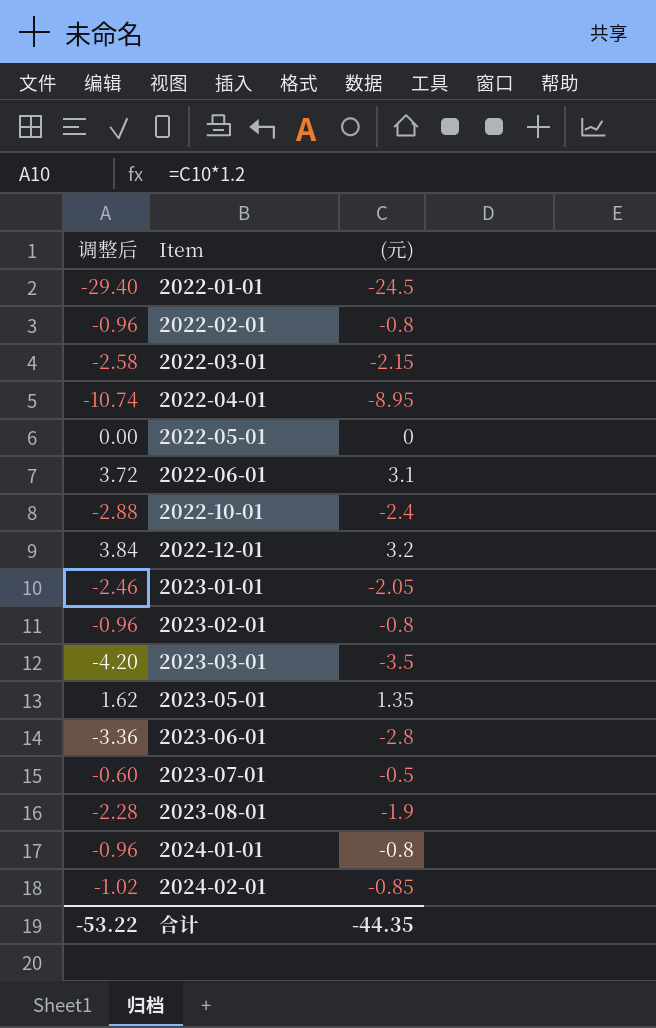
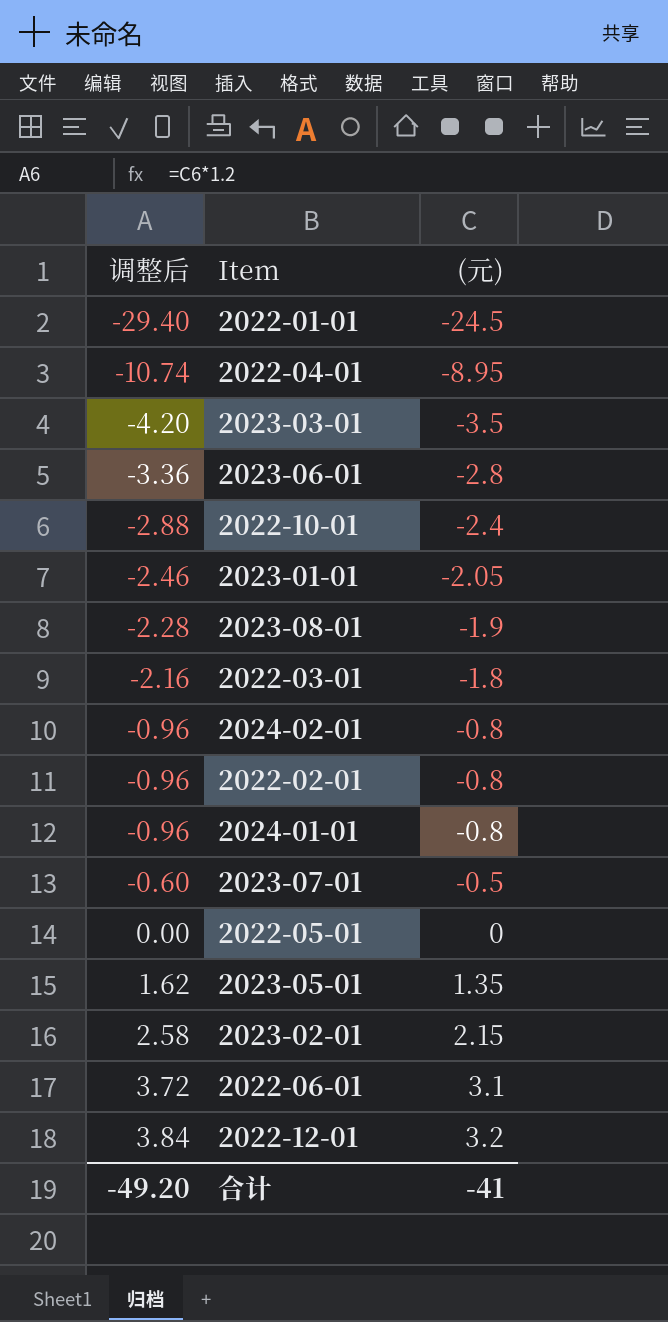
row order: Item ascending -> 调整后 ascending
2022-03-01 | 调整后: -2.58 -> -2.16
2022-03-01 | (元): -2.15 -> -1.8
2024-02-01 | 调整后: -1.02 -> -0.96
2024-02-01 | (元): -0.85 -> -0.8
2023-02-01 | 调整后: -0.96 -> 2.58
2023-02-01 | (元): -0.8 -> 2.15
合计 | 调整后: -53.22 -> -49.20
合计 | (元): -44.35 -> -41

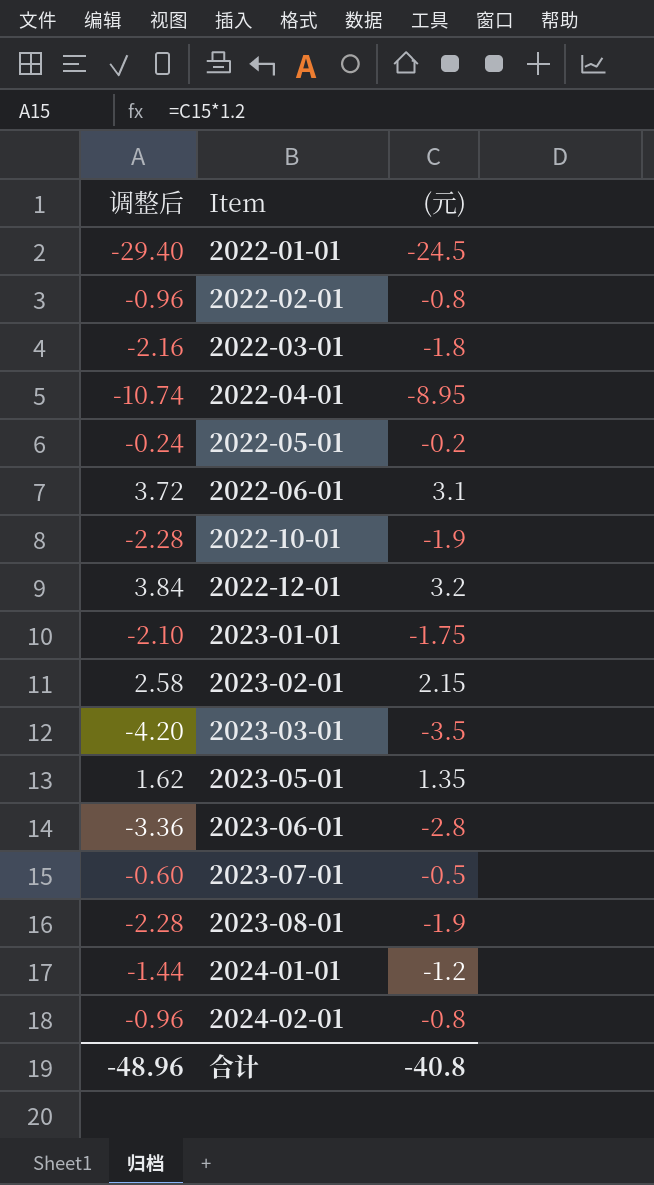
row order: 调整后 ascending -> Item ascending
2022-05-01 | 调整后: 0.00 -> -0.24
2022-05-01 | (元): 0 -> -0.2
2022-10-01 | 调整后: -2.88 -> -2.28
2022-10-01 | (元): -2.4 -> -1.9
2023-01-01 | 调整后: -2.46 -> -2.10
2023-01-01 | (元): -2.05 -> -1.75
2024-01-01 | 调整后: -0.96 -> -1.44
2024-01-01 | (元): -0.8 -> -1.2
合计 | 调整后: -49.20 -> -48.96
合计 | (元): -41 -> -40.8

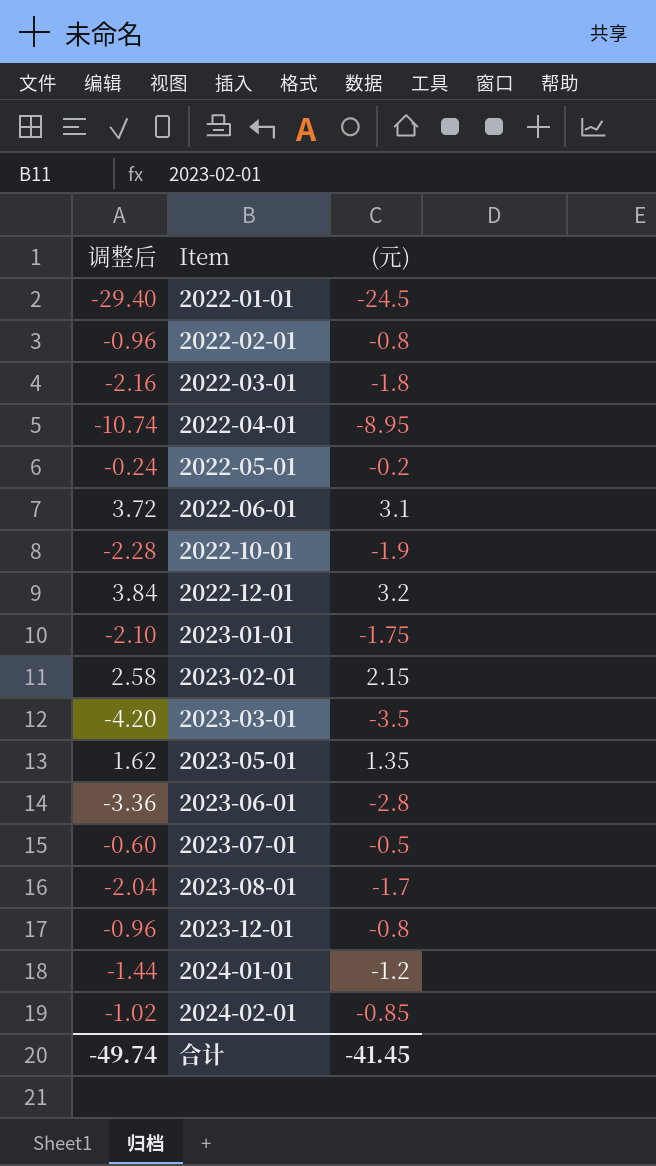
2023-08-01 | 调整后: -2.28 -> -2.04
2023-08-01 | (元): -1.9 -> -1.7
row 2023-12-01: none -> -0.96 | -0.8
2024-02-01 | 调整后: -0.96 -> -1.02
2024-02-01 | (元): -0.8 -> -0.85
合计 | 调整后: -48.96 -> -49.74
合计 | (元): -40.8 -> -41.45

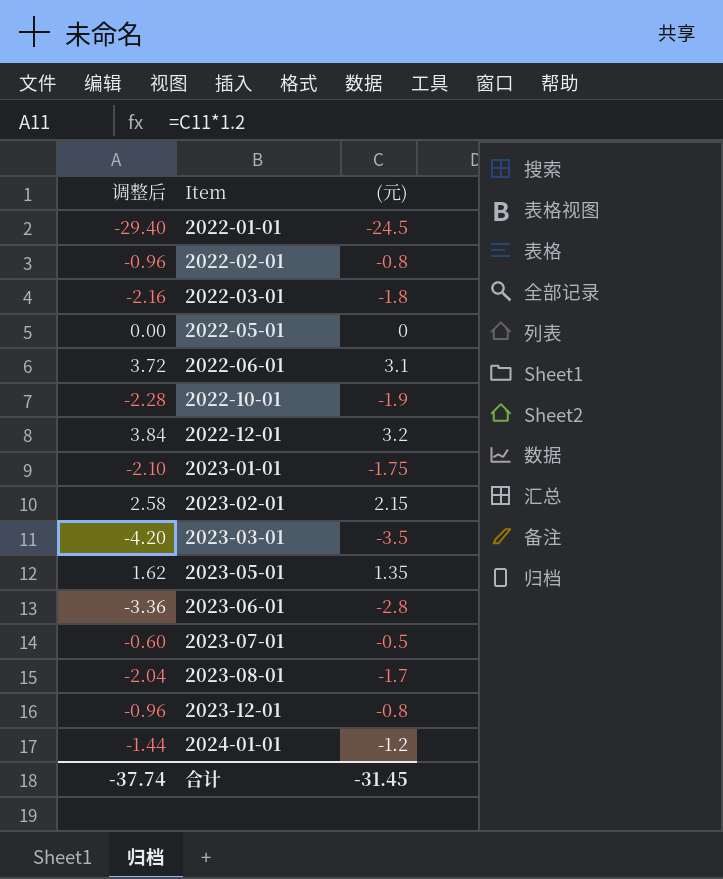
row 2022-04-01: -10.74 | -8.95 -> none
row 2024-02-01: -1.02 | -0.85 -> none
2022-05-01 | 调整后: -0.24 -> 0.00
2022-05-01 | (元): -0.2 -> 0
合计 | 调整后: -49.74 -> -37.74
合计 | (元): -41.45 -> -31.45

